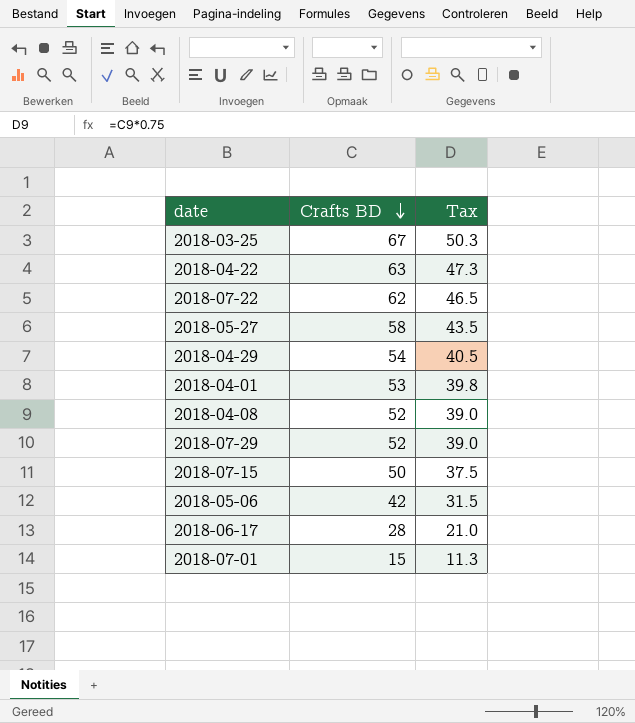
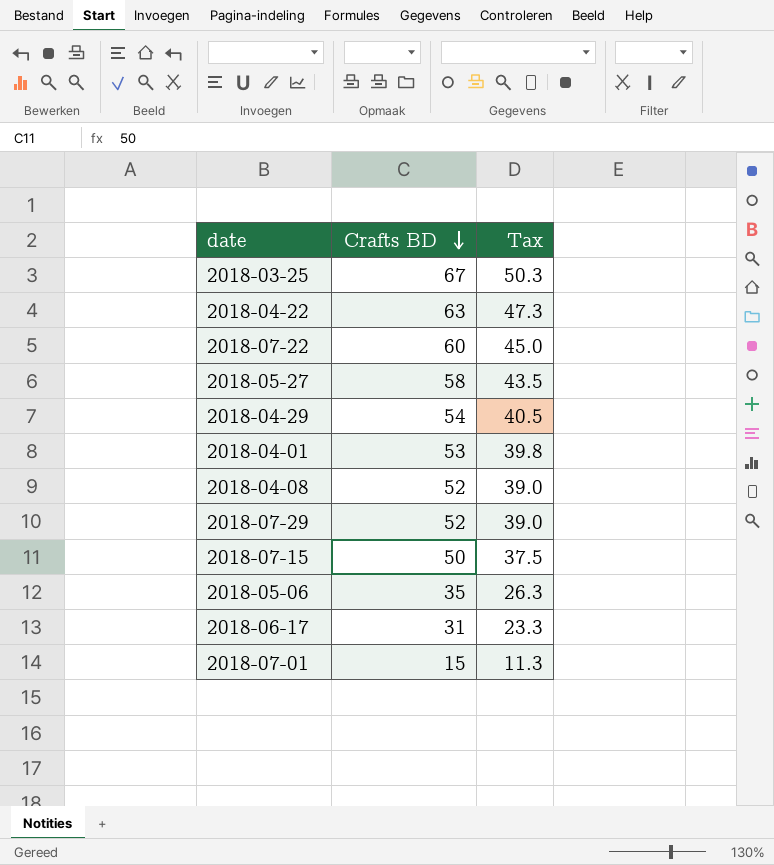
2018-07-22 | Crafts BD: 62 -> 60
2018-07-22 | Tax: 46.5 -> 45.0
2018-05-06 | Crafts BD: 42 -> 35
2018-05-06 | Tax: 31.5 -> 26.3
2018-06-17 | Crafts BD: 28 -> 31
2018-06-17 | Tax: 21.0 -> 23.3

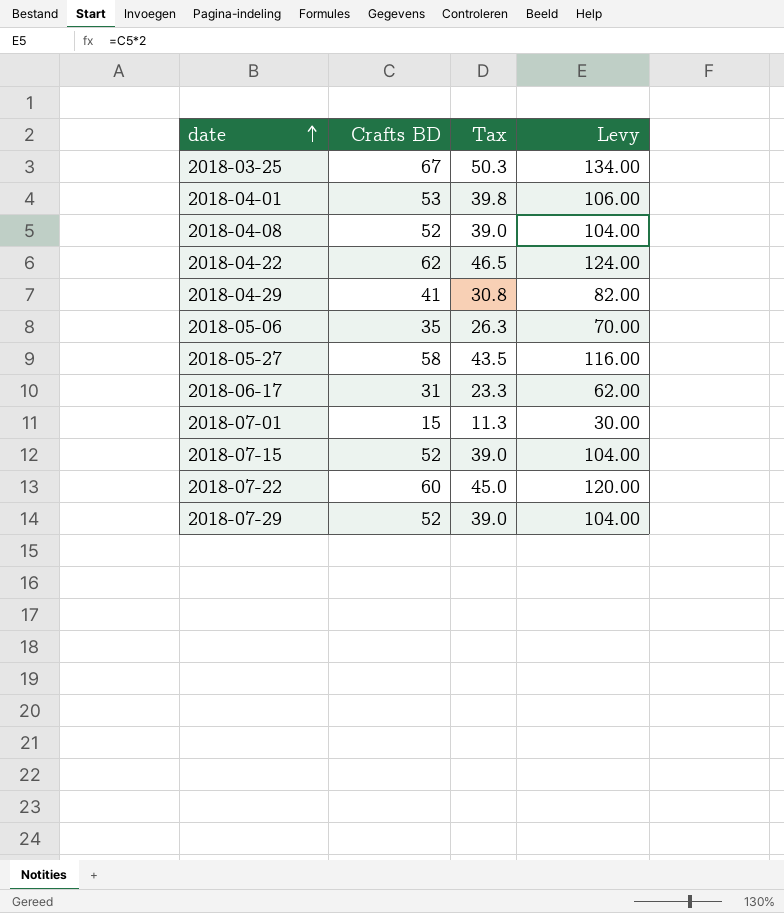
row order: Crafts BD descending -> date ascending
column Levy | formula: none -> [Crafts BD] * 2
2018-04-22 | Crafts BD: 63 -> 62
2018-04-22 | Tax: 47.3 -> 46.5
2018-04-29 | Crafts BD: 54 -> 41
2018-04-29 | Tax: 40.5 -> 30.8
2018-07-15 | Crafts BD: 50 -> 52
2018-07-15 | Tax: 37.5 -> 39.0

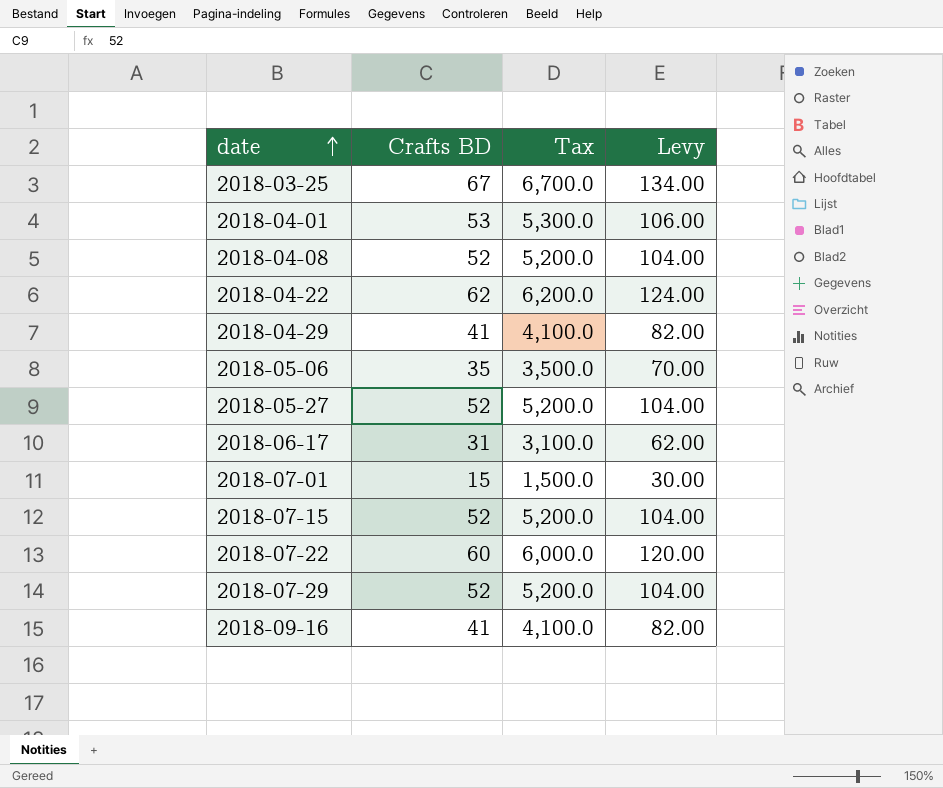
column Tax | formula: [Crafts BD] * 0.75 -> [Crafts BD] * 100
2018-05-27 | Crafts BD: 58 -> 52
2018-05-27 | Levy: 116.00 -> 104.00
row 2018-09-16: none -> 41 | 4,100.0 | 82.00

